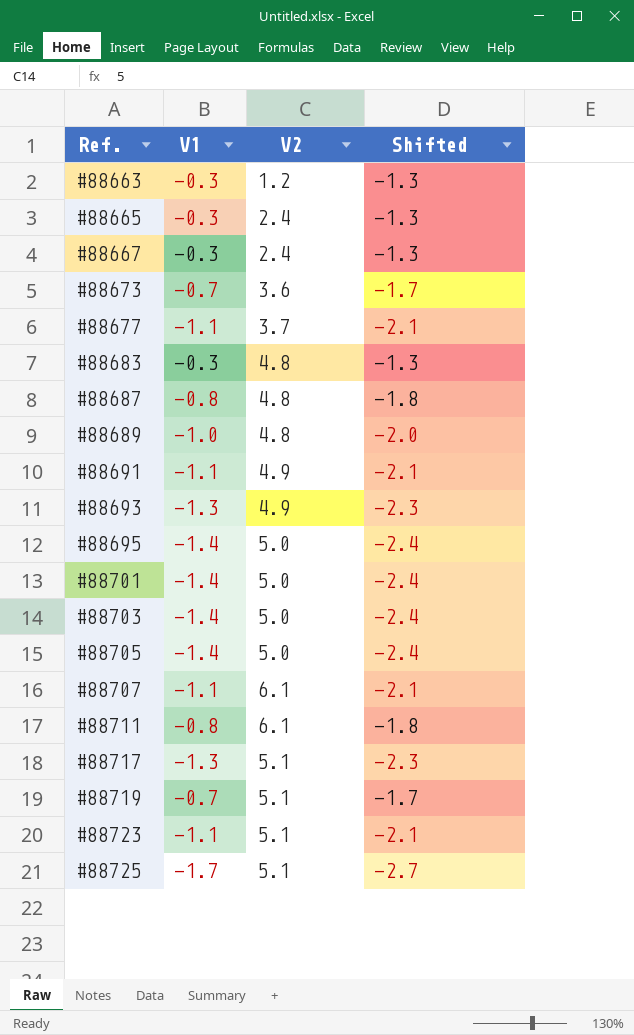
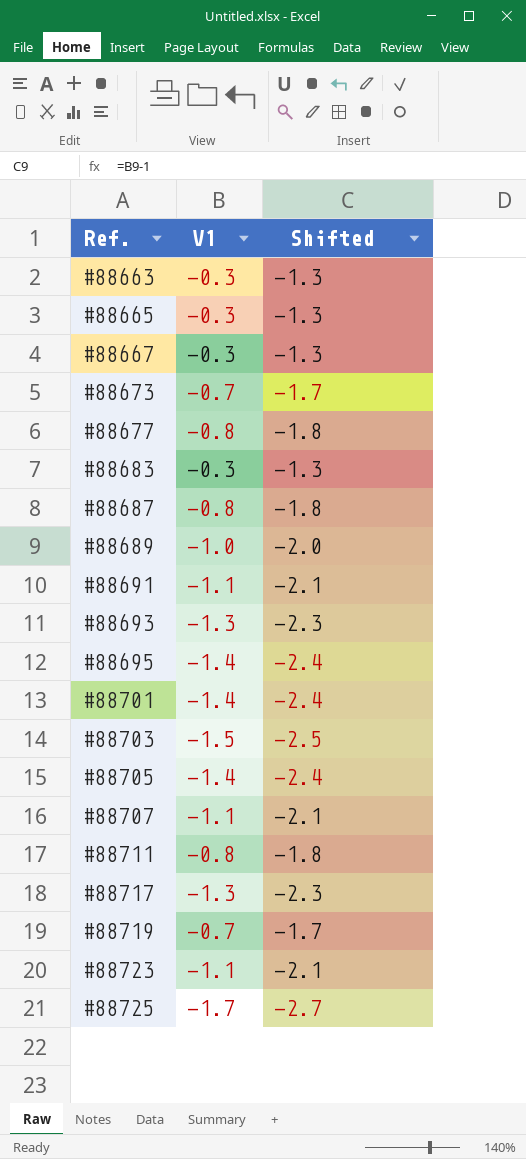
column V2 | position: 3 -> none
#88677 | V1: -1.1 -> -0.8
#88677 | Shifted: -2.1 -> -1.8
#88703 | V1: -1.4 -> -1.5
#88703 | Shifted: -2.4 -> -2.5

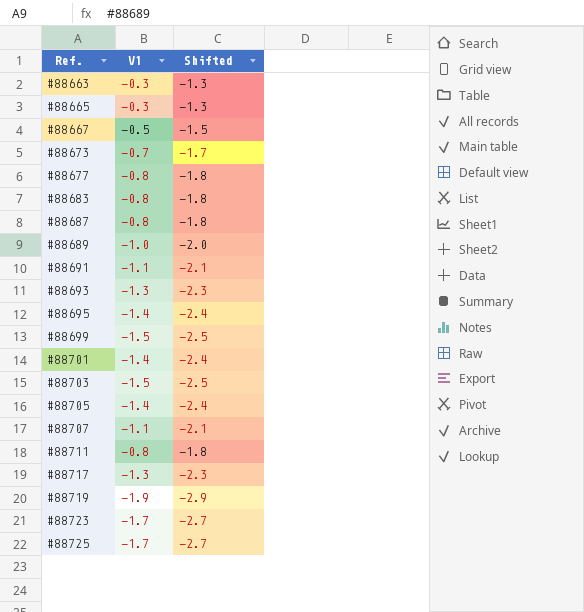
#88667 | V1: -0.3 -> -0.5
#88667 | Shifted: -1.3 -> -1.5
#88683 | V1: -0.3 -> -0.8
#88683 | Shifted: -1.3 -> -1.8
row #88699: none -> -1.5 | -2.5
#88719 | V1: -0.7 -> -1.9
#88719 | Shifted: -1.7 -> -2.9
#88723 | V1: -1.1 -> -1.7
#88723 | Shifted: -2.1 -> -2.7

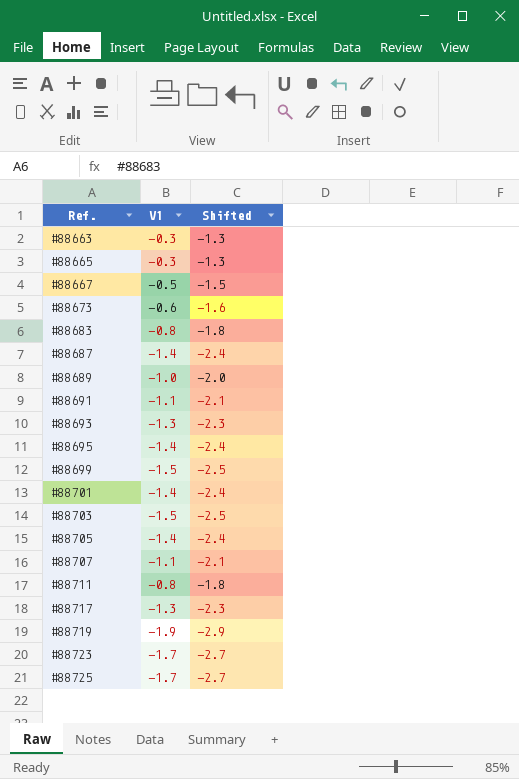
row #88677: -0.8 | -1.8 -> none
#88673 | V1: -0.7 -> -0.6
#88673 | Shifted: -1.7 -> -1.6
#88687 | V1: -0.8 -> -1.4
#88687 | Shifted: -1.8 -> -2.4

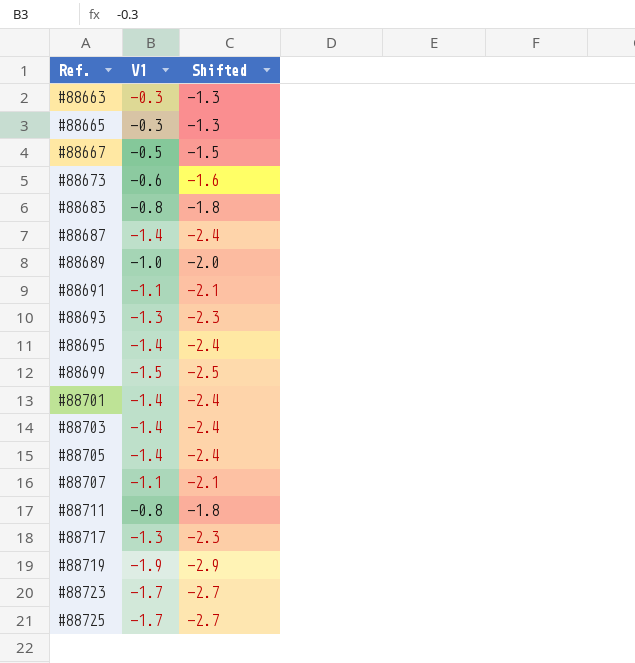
#88703 | V1: -1.5 -> -1.4
#88703 | Shifted: -2.5 -> -2.4

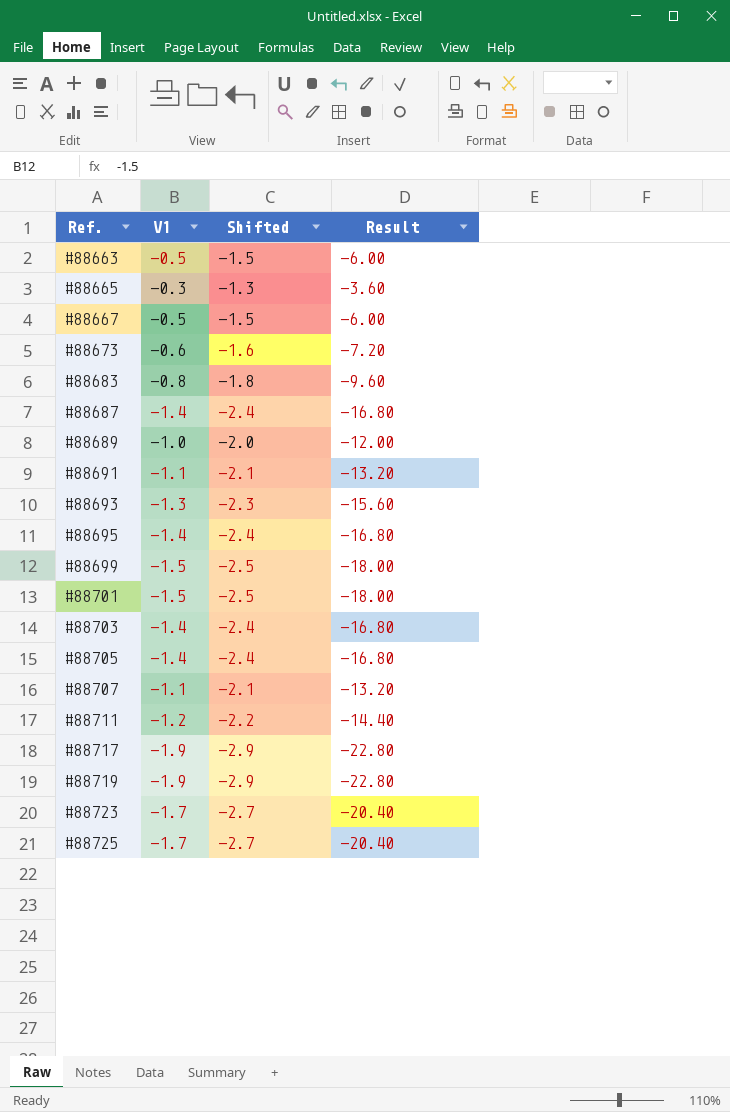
column Result | formula: none -> [V1] * 12
#88663 | V1: -0.3 -> -0.5
#88663 | Shifted: -1.3 -> -1.5
#88701 | V1: -1.4 -> -1.5
#88701 | Shifted: -2.4 -> -2.5
#88711 | V1: -0.8 -> -1.2
#88711 | Shifted: -1.8 -> -2.2
#88717 | V1: -1.3 -> -1.9
#88717 | Shifted: -2.3 -> -2.9

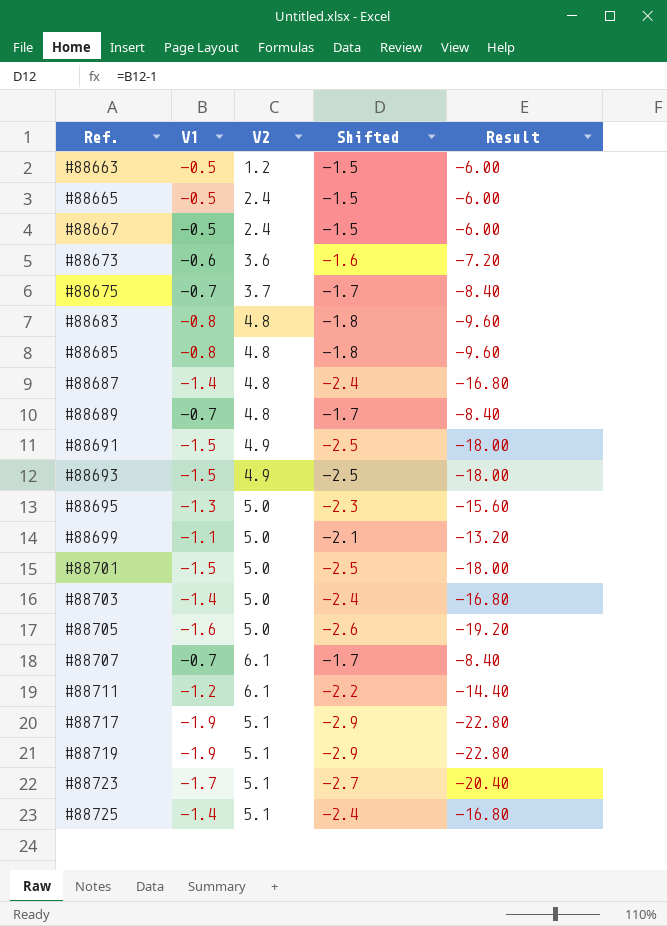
column V2 | position: none -> 3
#88665 | V1: -0.3 -> -0.5
#88665 | Shifted: -1.3 -> -1.5
#88665 | Result: -3.60 -> -6.00
row #88675: none -> -0.7 | 3.7 | -1.7 | -8.40
row #88685: none -> -0.8 | 4.8 | -1.8 | -9.60
#88689 | V1: -1.0 -> -0.7
#88689 | Shifted: -2.0 -> -1.7
#88689 | Result: -12.00 -> -8.40
#88691 | V1: -1.1 -> -1.5
#88691 | Shifted: -2.1 -> -2.5
#88691 | Result: -13.20 -> -18.00
#88693 | V1: -1.3 -> -1.5
#88693 | Shifted: -2.3 -> -2.5
#88693 | Result: -15.60 -> -18.00
#88695 | V1: -1.4 -> -1.3
#88695 | Shifted: -2.4 -> -2.3
#88695 | Result: -16.80 -> -15.60
#88699 | V1: -1.5 -> -1.1
#88699 | Shifted: -2.5 -> -2.1
#88699 | Result: -18.00 -> -13.20
#88705 | V1: -1.4 -> -1.6
#88705 | Shifted: -2.4 -> -2.6
#88705 | Result: -16.80 -> -19.20
#88707 | V1: -1.1 -> -0.7
#88707 | Shifted: -2.1 -> -1.7
#88707 | Result: -13.20 -> -8.40
#88725 | V1: -1.7 -> -1.4
#88725 | Shifted: -2.7 -> -2.4
#88725 | Result: -20.40 -> -16.80

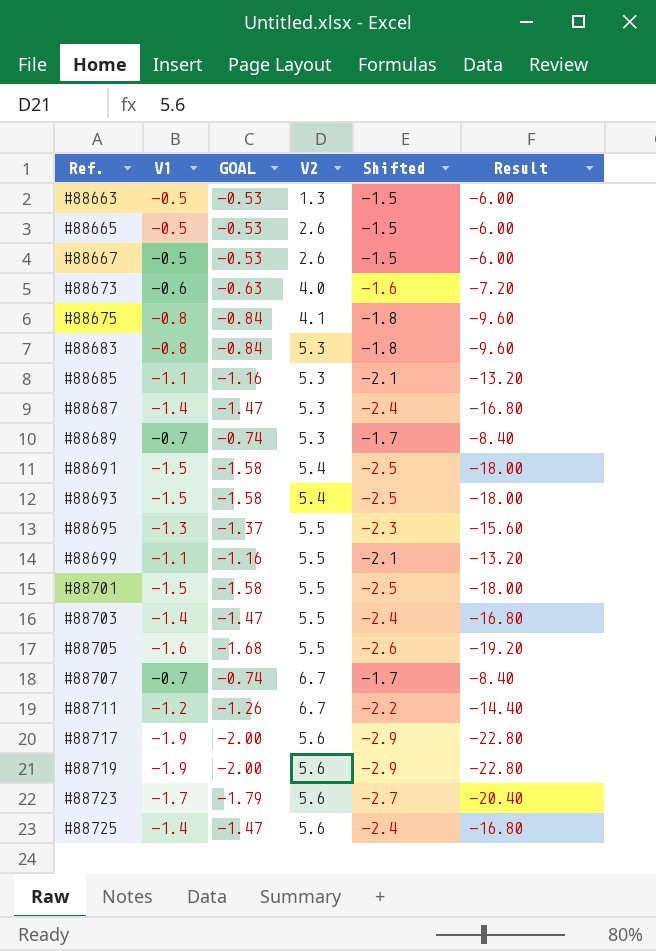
column GOAL | formula: none -> [V1] * 1.05
#88663 | V2: 1.2 -> 1.3
#88665 | V2: 2.4 -> 2.6
#88667 | V2: 2.4 -> 2.6
#88673 | V2: 3.6 -> 4.0
#88675 | V1: -0.7 -> -0.8
#88675 | V2: 3.7 -> 4.1
#88675 | Shifted: -1.7 -> -1.8
#88675 | Result: -8.40 -> -9.60
#88683 | V2: 4.8 -> 5.3
#88685 | V1: -0.8 -> -1.1
#88685 | V2: 4.8 -> 5.3
#88685 | Shifted: -1.8 -> -2.1
#88685 | Result: -9.60 -> -13.20
#88687 | V2: 4.8 -> 5.3
#88689 | V2: 4.8 -> 5.3
#88691 | V2: 4.9 -> 5.4
#88693 | V2: 4.9 -> 5.4
#88695 | V2: 5.0 -> 5.5
#88699 | V2: 5.0 -> 5.5
#88701 | V2: 5.0 -> 5.5
#88703 | V2: 5.0 -> 5.5
#88705 | V2: 5.0 -> 5.5
#88707 | V2: 6.1 -> 6.7
#88711 | V2: 6.1 -> 6.7
#88717 | V2: 5.1 -> 5.6
#88719 | V2: 5.1 -> 5.6
#88723 | V2: 5.1 -> 5.6
#88725 | V2: 5.1 -> 5.6

